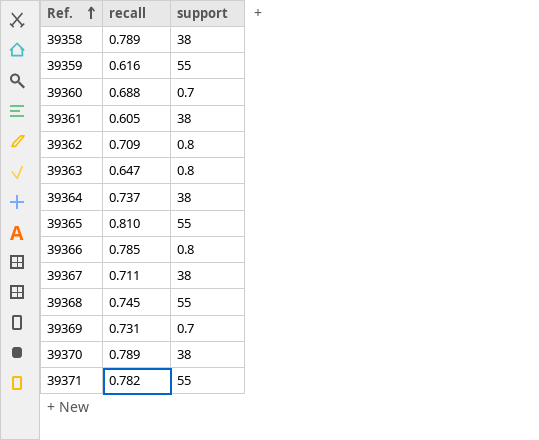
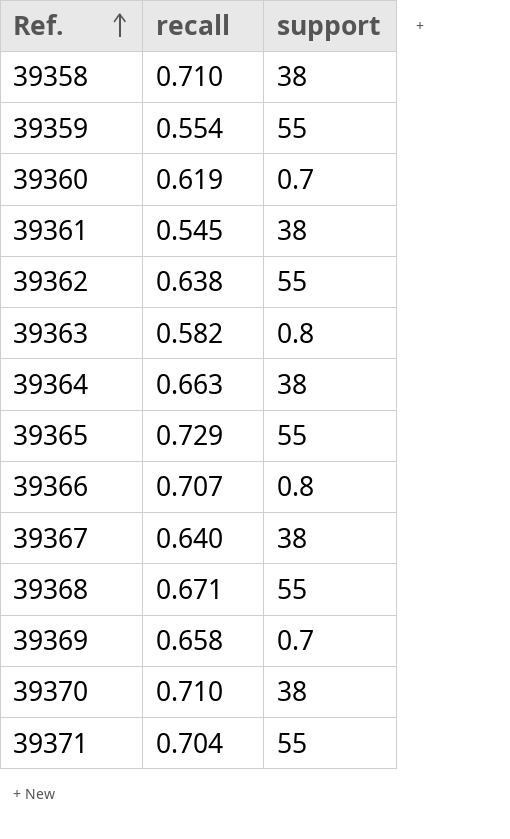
39358 | recall: 0.789 -> 0.710
39359 | recall: 0.616 -> 0.554
39360 | recall: 0.688 -> 0.619
39361 | recall: 0.605 -> 0.545
39362 | recall: 0.709 -> 0.638
39362 | support: 0.8 -> 55
39363 | recall: 0.647 -> 0.582
39364 | recall: 0.737 -> 0.663
39365 | recall: 0.810 -> 0.729
39366 | recall: 0.785 -> 0.707
39367 | recall: 0.711 -> 0.640
39368 | recall: 0.745 -> 0.671
39369 | recall: 0.731 -> 0.658
39370 | recall: 0.789 -> 0.710
39371 | recall: 0.782 -> 0.704

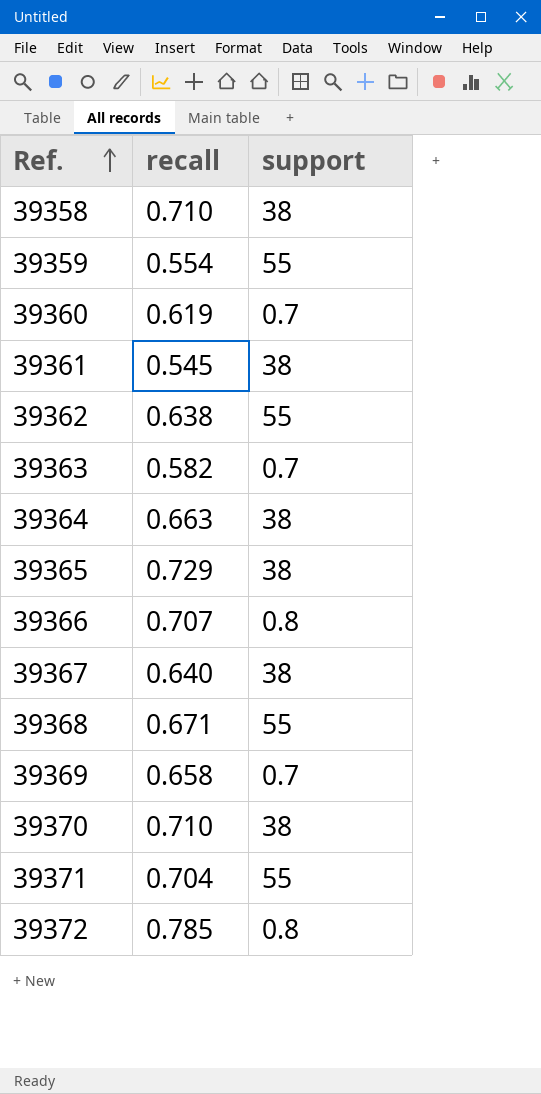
39363 | support: 0.8 -> 0.7
39365 | support: 55 -> 38
row 39372: none -> 0.785 | 0.8

